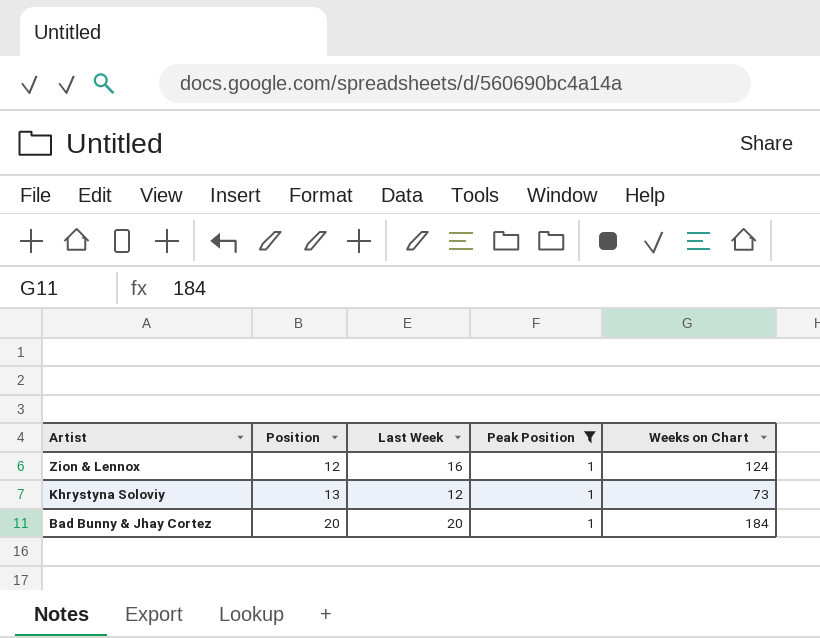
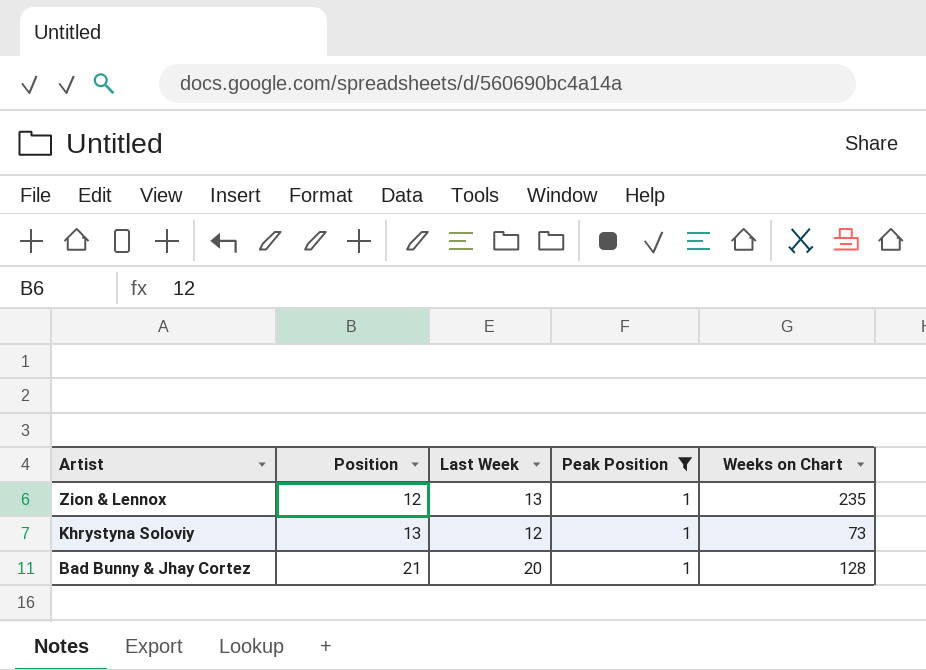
Zion & Lennox | Last Week: 16 -> 13
Zion & Lennox | Weeks on Chart: 124 -> 235
Bad Bunny & Jhay Cortez | Position: 20 -> 21
Bad Bunny & Jhay Cortez | Weeks on Chart: 184 -> 128

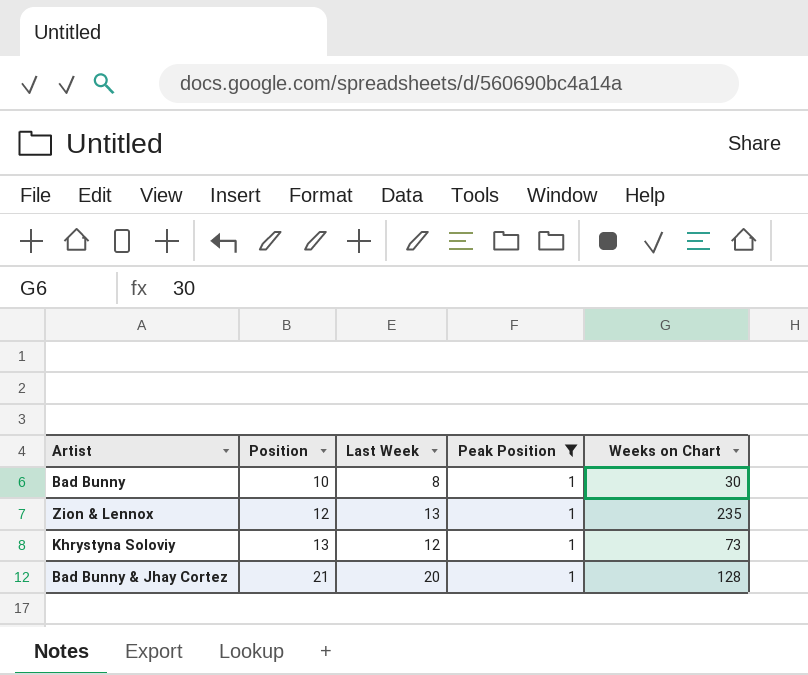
row Bad Bunny: none -> 10 | 8 | 1 | 30

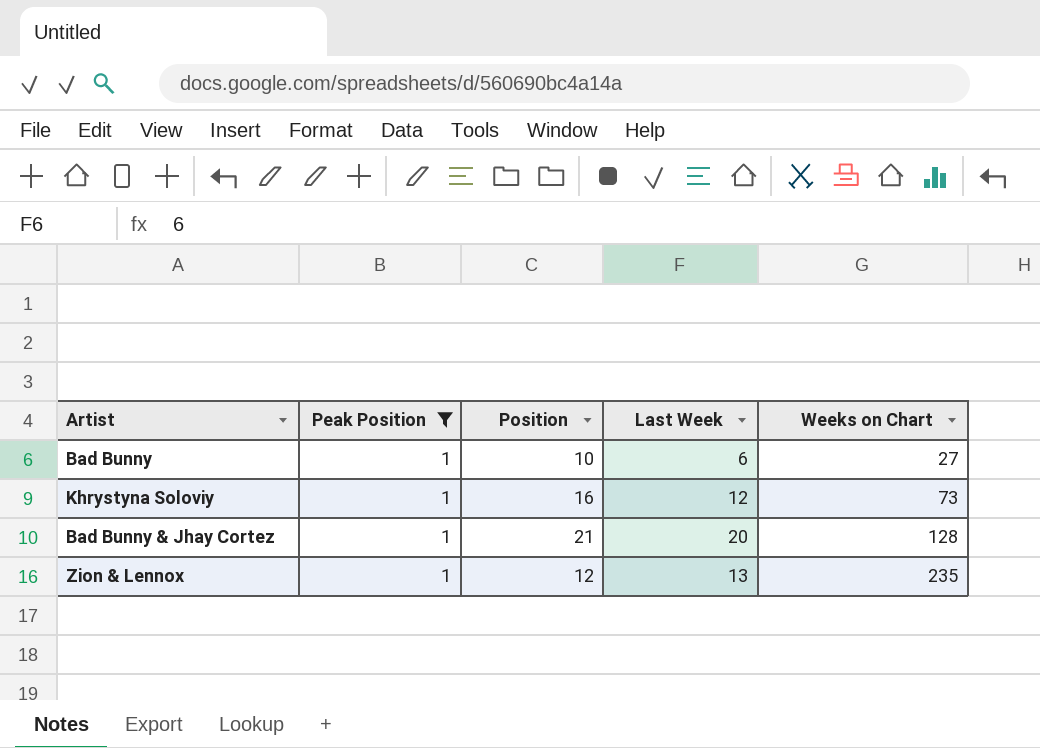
row order: Position ascending -> Weeks on Chart ascending
column Peak Position | position: 4 -> 2
Bad Bunny | Last Week: 8 -> 6
Bad Bunny | Weeks on Chart: 30 -> 27
Khrystyna Soloviy | Position: 13 -> 16

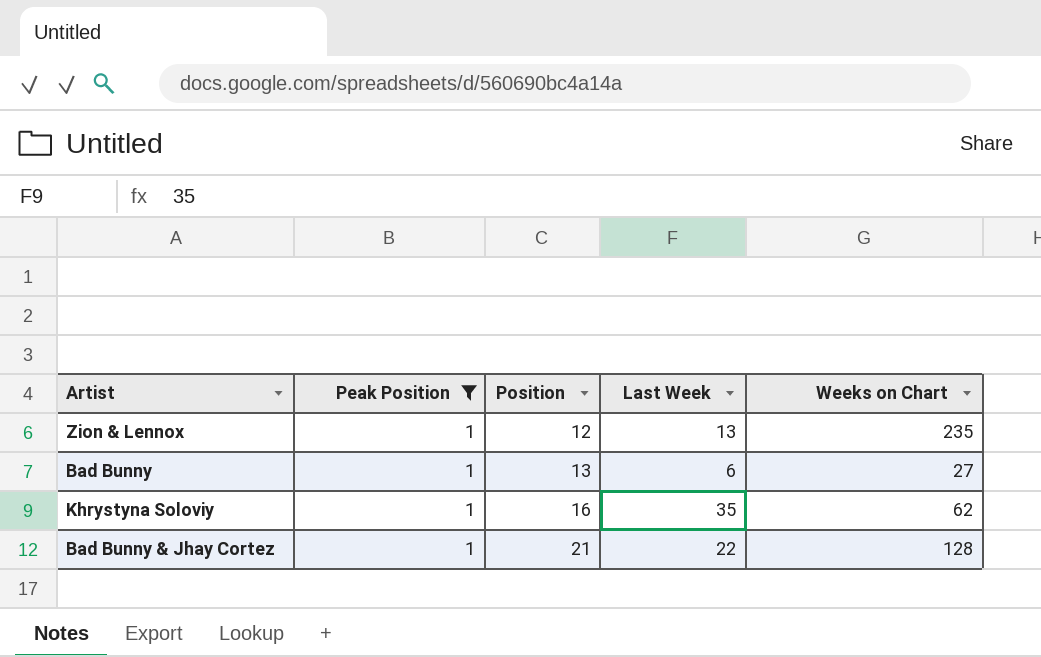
row order: Weeks on Chart ascending -> Position ascending
Bad Bunny | Position: 10 -> 13
Khrystyna Soloviy | Last Week: 12 -> 35
Khrystyna Soloviy | Weeks on Chart: 73 -> 62
Bad Bunny & Jhay Cortez | Last Week: 20 -> 22

